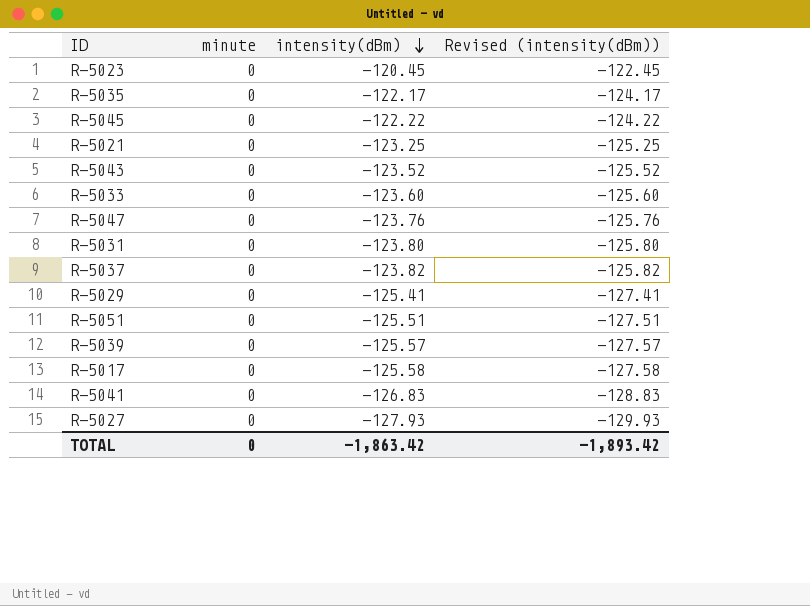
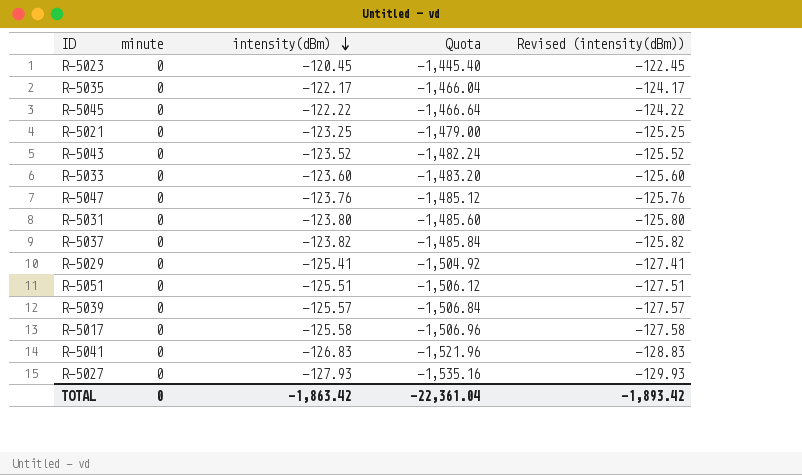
column Quota | formula: none -> [intensity(dBm)] * 12

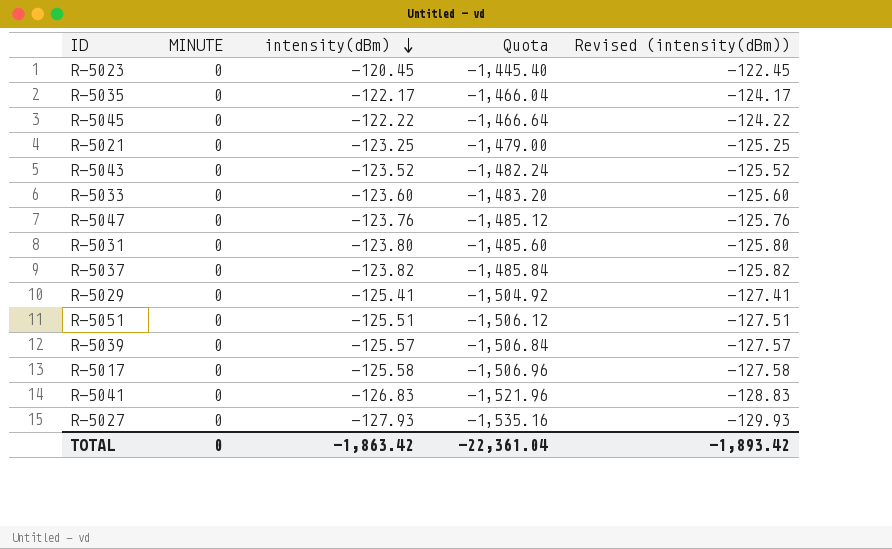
column name: minute -> MINUTE

